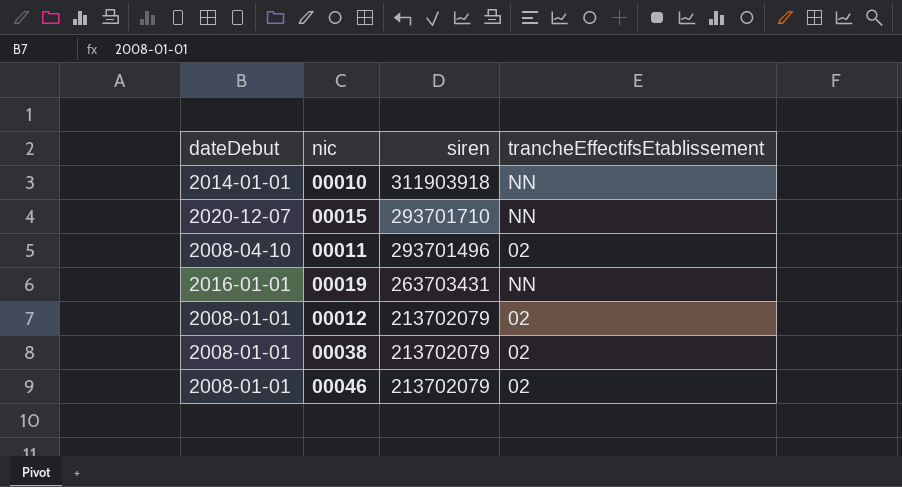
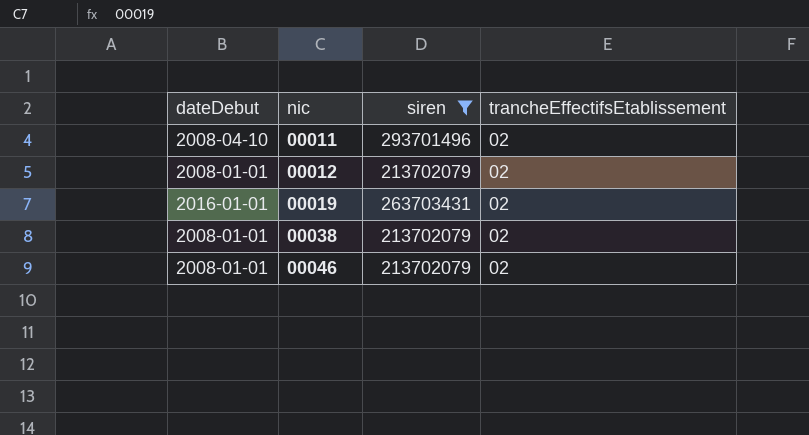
filter: none -> siren <= 293701496
row order: siren descending -> nic ascending
00019 | trancheEffectifsEtablissement: NN -> 02

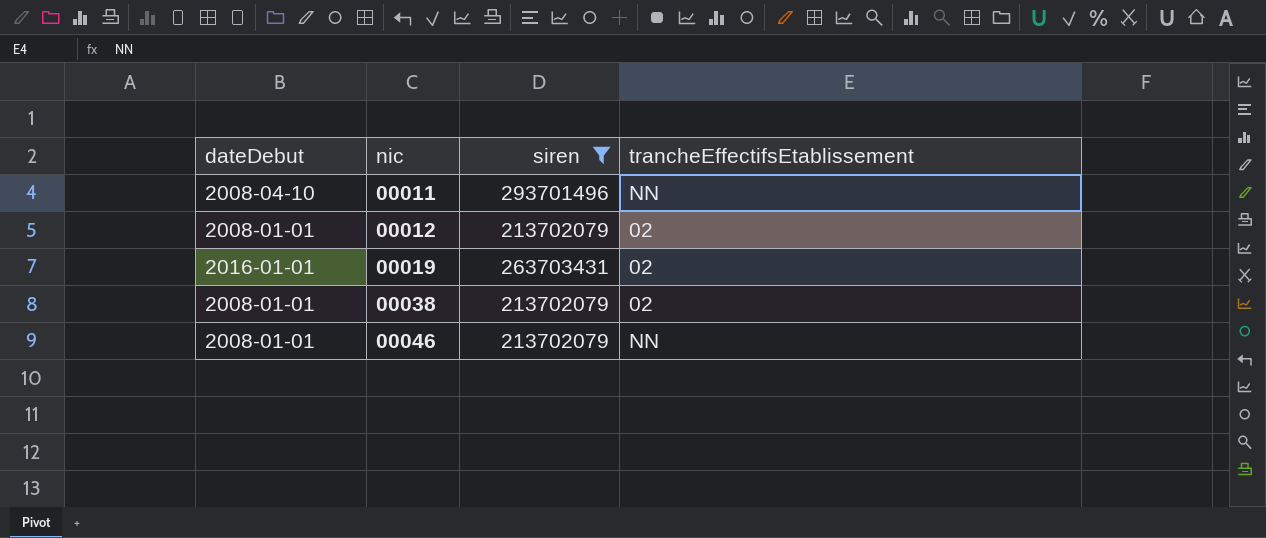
00011 | trancheEffectifsEtablissement: 02 -> NN
00046 | trancheEffectifsEtablissement: 02 -> NN

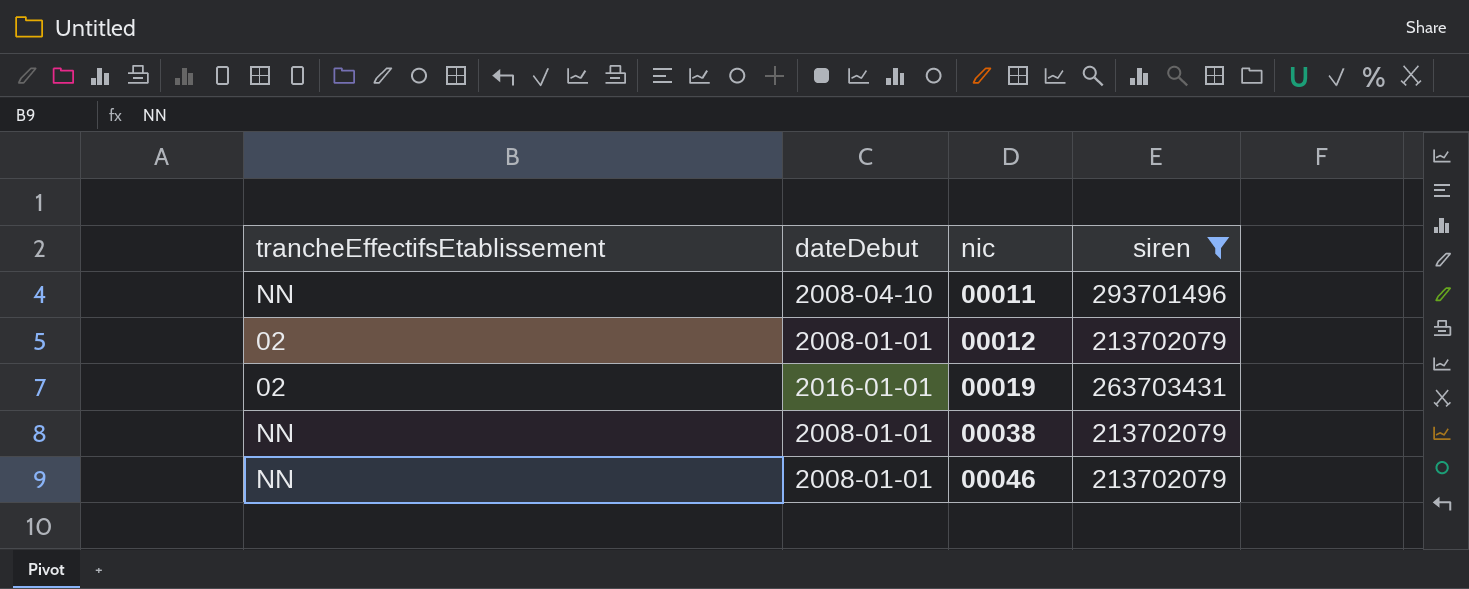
column trancheEffectifsEtablissement | position: 4 -> 1
00038 | trancheEffectifsEtablissement: 02 -> NN

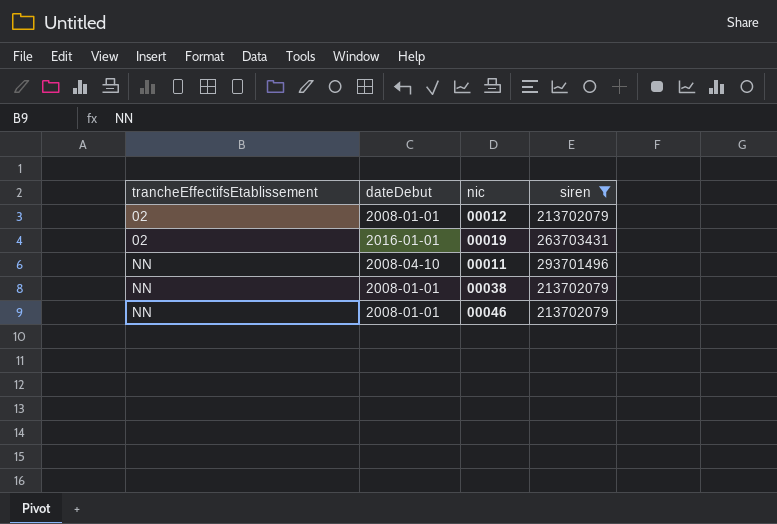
row order: nic ascending -> trancheEffectifsEtablissement ascending

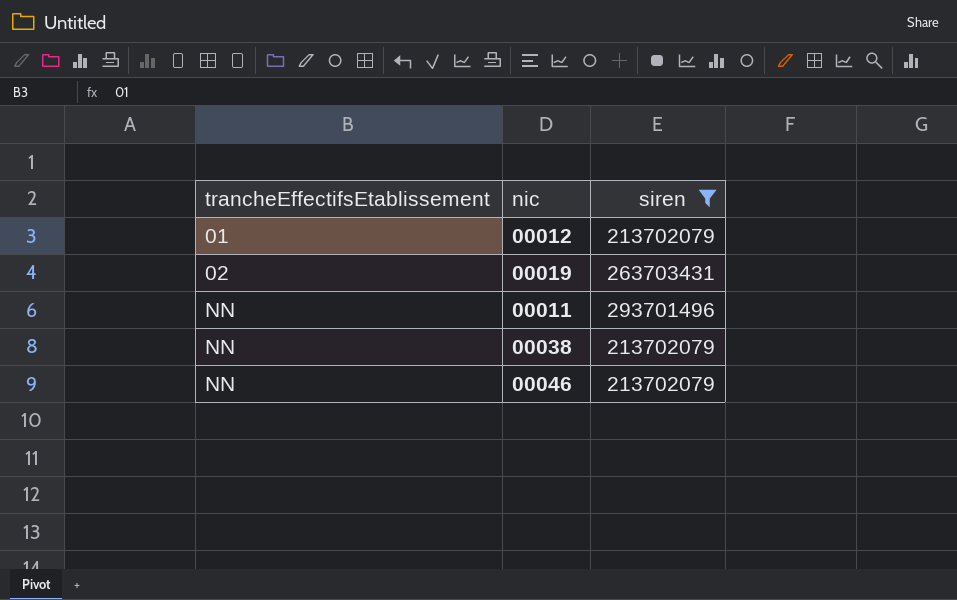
column dateDebut | position: 2 -> none
00012 | trancheEffectifsEtablissement: 02 -> 01

